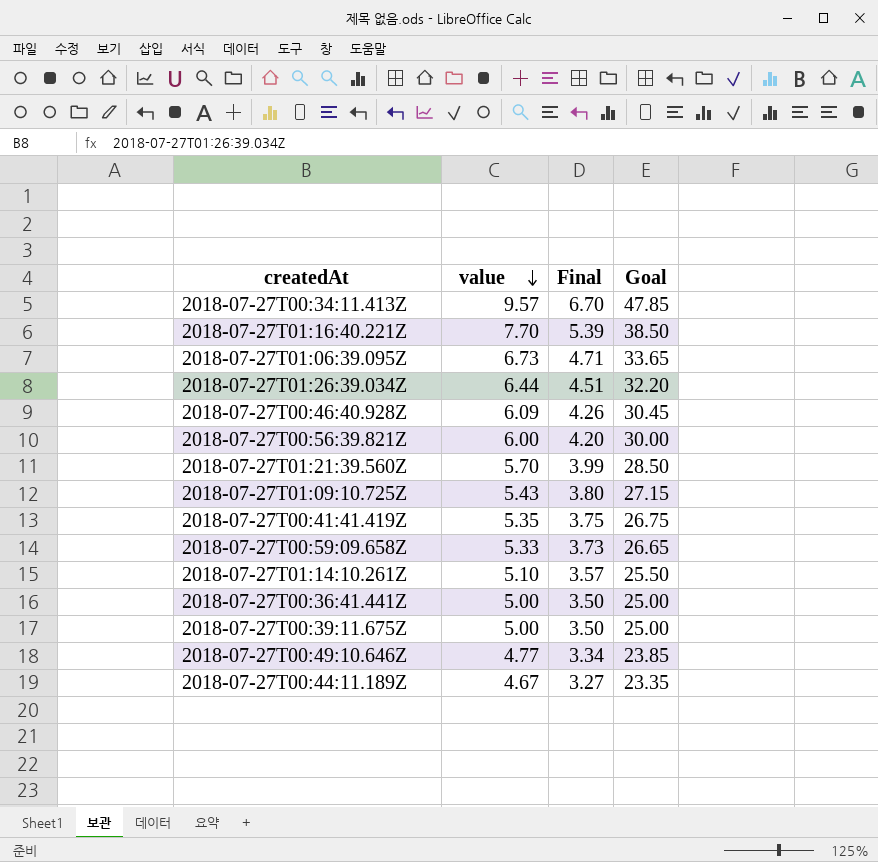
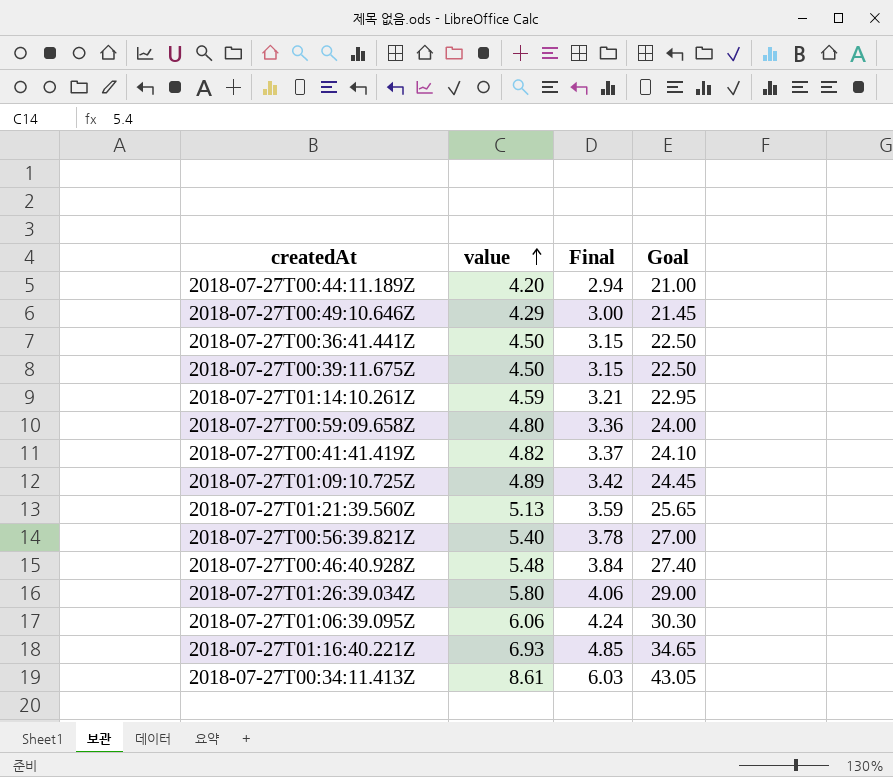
row order: value descending -> value ascending
2018-07-27T00:44:11.189Z | value: 4.67 -> 4.20
2018-07-27T00:44:11.189Z | Final: 3.27 -> 2.94
2018-07-27T00:44:11.189Z | Goal: 23.35 -> 21.00
2018-07-27T00:49:10.646Z | value: 4.77 -> 4.29
2018-07-27T00:49:10.646Z | Final: 3.34 -> 3.00
2018-07-27T00:49:10.646Z | Goal: 23.85 -> 21.45
2018-07-27T00:36:41.441Z | value: 5.00 -> 4.50
2018-07-27T00:36:41.441Z | Final: 3.50 -> 3.15
2018-07-27T00:36:41.441Z | Goal: 25.00 -> 22.50
2018-07-27T00:39:11.675Z | value: 5.00 -> 4.50
2018-07-27T00:39:11.675Z | Final: 3.50 -> 3.15
2018-07-27T00:39:11.675Z | Goal: 25.00 -> 22.50
2018-07-27T01:14:10.261Z | value: 5.10 -> 4.59
2018-07-27T01:14:10.261Z | Final: 3.57 -> 3.21
2018-07-27T01:14:10.261Z | Goal: 25.50 -> 22.95
2018-07-27T00:59:09.658Z | value: 5.33 -> 4.80
2018-07-27T00:59:09.658Z | Final: 3.73 -> 3.36
2018-07-27T00:59:09.658Z | Goal: 26.65 -> 24.00
2018-07-27T00:41:41.419Z | value: 5.35 -> 4.82
2018-07-27T00:41:41.419Z | Final: 3.75 -> 3.37
2018-07-27T00:41:41.419Z | Goal: 26.75 -> 24.10
2018-07-27T01:09:10.725Z | value: 5.43 -> 4.89
2018-07-27T01:09:10.725Z | Final: 3.80 -> 3.42
2018-07-27T01:09:10.725Z | Goal: 27.15 -> 24.45
2018-07-27T01:21:39.560Z | value: 5.70 -> 5.13
2018-07-27T01:21:39.560Z | Final: 3.99 -> 3.59
2018-07-27T01:21:39.560Z | Goal: 28.50 -> 25.65
2018-07-27T00:56:39.821Z | value: 6.00 -> 5.40
2018-07-27T00:56:39.821Z | Final: 4.20 -> 3.78
2018-07-27T00:56:39.821Z | Goal: 30.00 -> 27.00
2018-07-27T00:46:40.928Z | value: 6.09 -> 5.48
2018-07-27T00:46:40.928Z | Final: 4.26 -> 3.84
2018-07-27T00:46:40.928Z | Goal: 30.45 -> 27.40
2018-07-27T01:26:39.034Z | value: 6.44 -> 5.80
2018-07-27T01:26:39.034Z | Final: 4.51 -> 4.06
2018-07-27T01:26:39.034Z | Goal: 32.20 -> 29.00
2018-07-27T01:06:39.095Z | value: 6.73 -> 6.06
2018-07-27T01:06:39.095Z | Final: 4.71 -> 4.24
2018-07-27T01:06:39.095Z | Goal: 33.65 -> 30.30
2018-07-27T01:16:40.221Z | value: 7.70 -> 6.93
2018-07-27T01:16:40.221Z | Final: 5.39 -> 4.85
2018-07-27T01:16:40.221Z | Goal: 38.50 -> 34.65
2018-07-27T00:34:11.413Z | value: 9.57 -> 8.61
2018-07-27T00:34:11.413Z | Final: 6.70 -> 6.03
2018-07-27T00:34:11.413Z | Goal: 47.85 -> 43.05

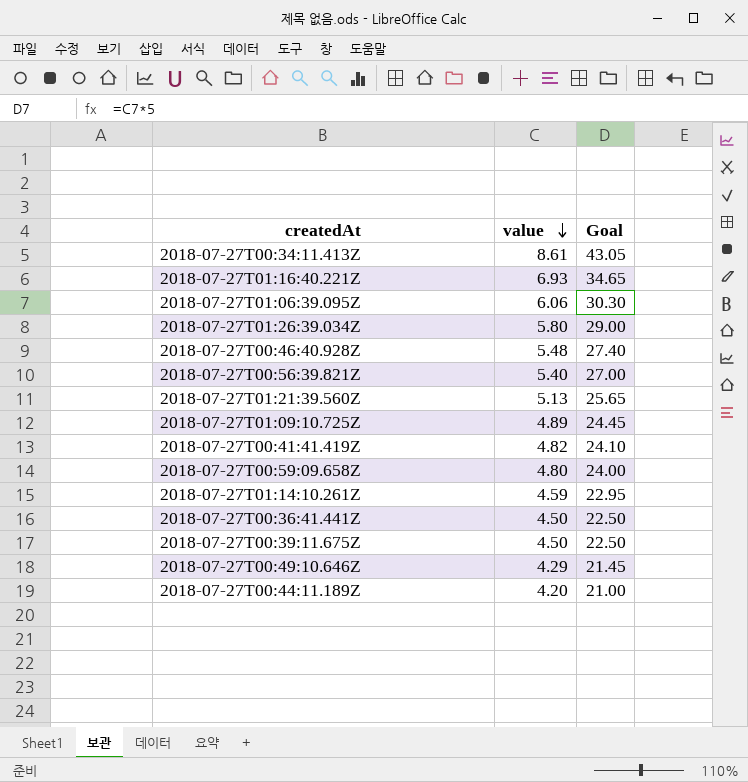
row order: value ascending -> value descending
column Final | formula: [value] * 0.7 -> none

